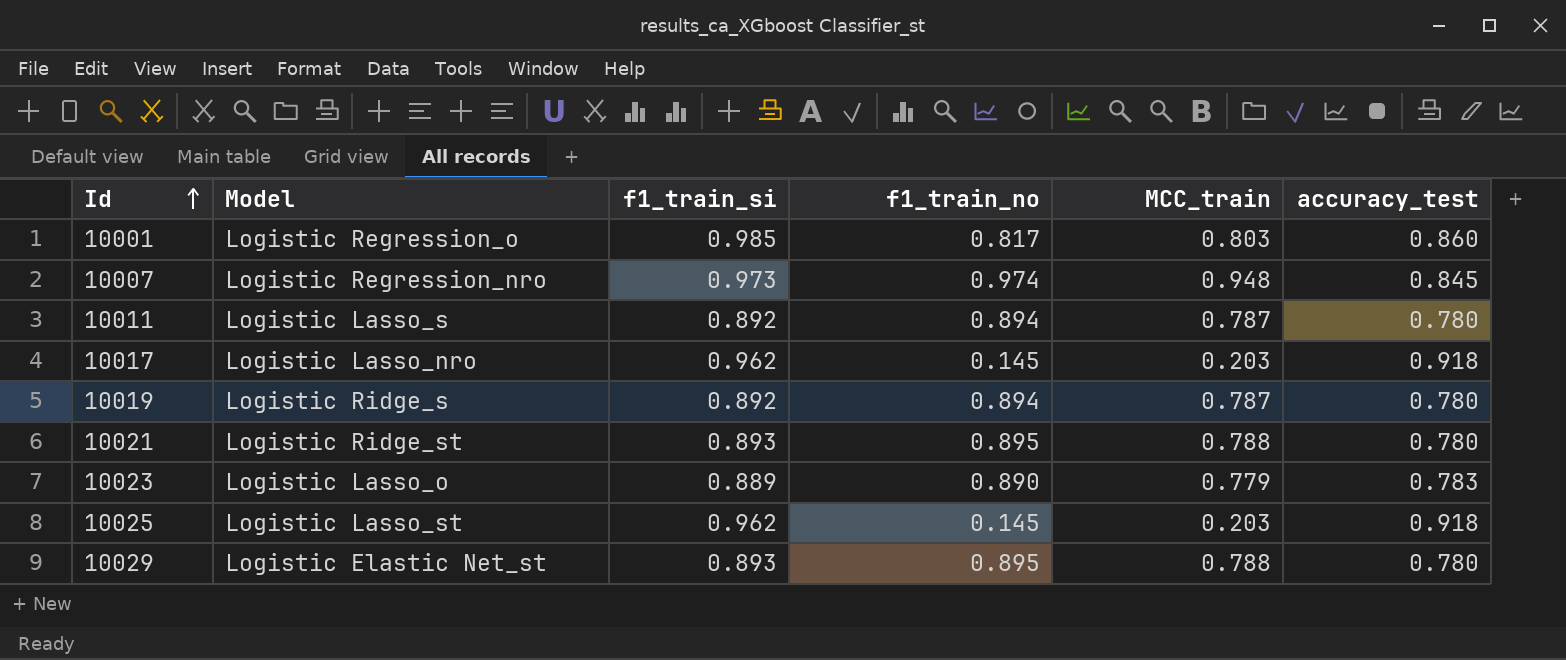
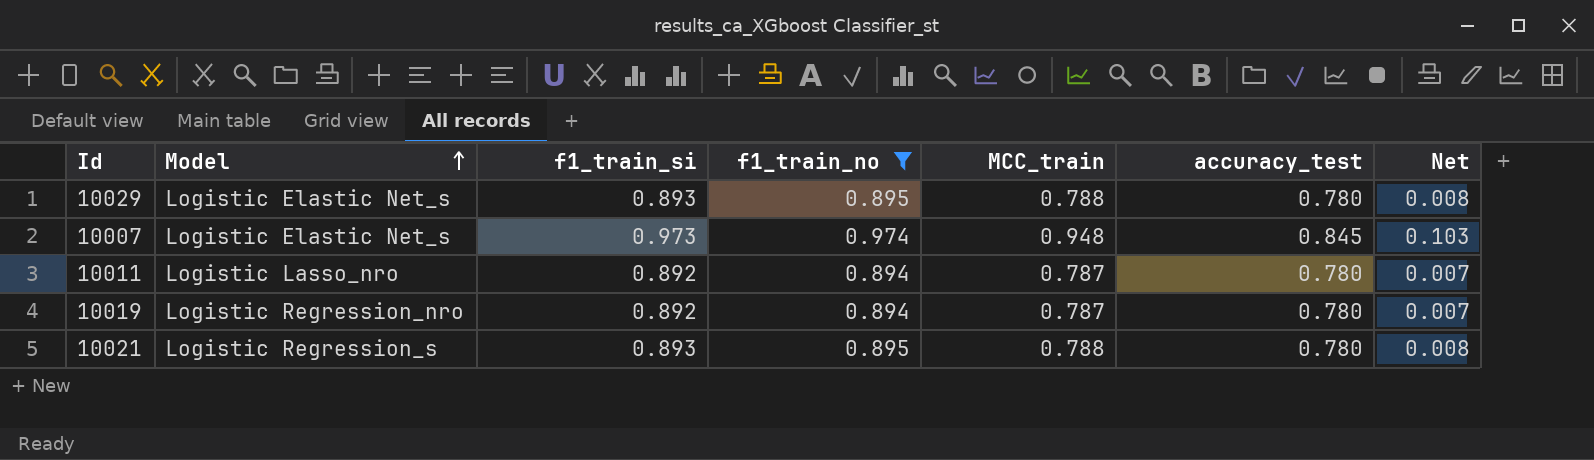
filter: none -> f1_train_no >= 0.894
row order: Id ascending -> Model ascending
column Net | formula: none -> [MCC_train] - [accuracy_test]
10029 | Model: Logistic Elastic Net_st -> Logistic Elastic Net_s
10007 | Model: Logistic Regression_nro -> Logistic Elastic Net_s
10011 | Model: Logistic Lasso_s -> Logistic Lasso_nro
10019 | Model: Logistic Ridge_s -> Logistic Regression_nro
10021 | Model: Logistic Ridge_st -> Logistic Regression_s

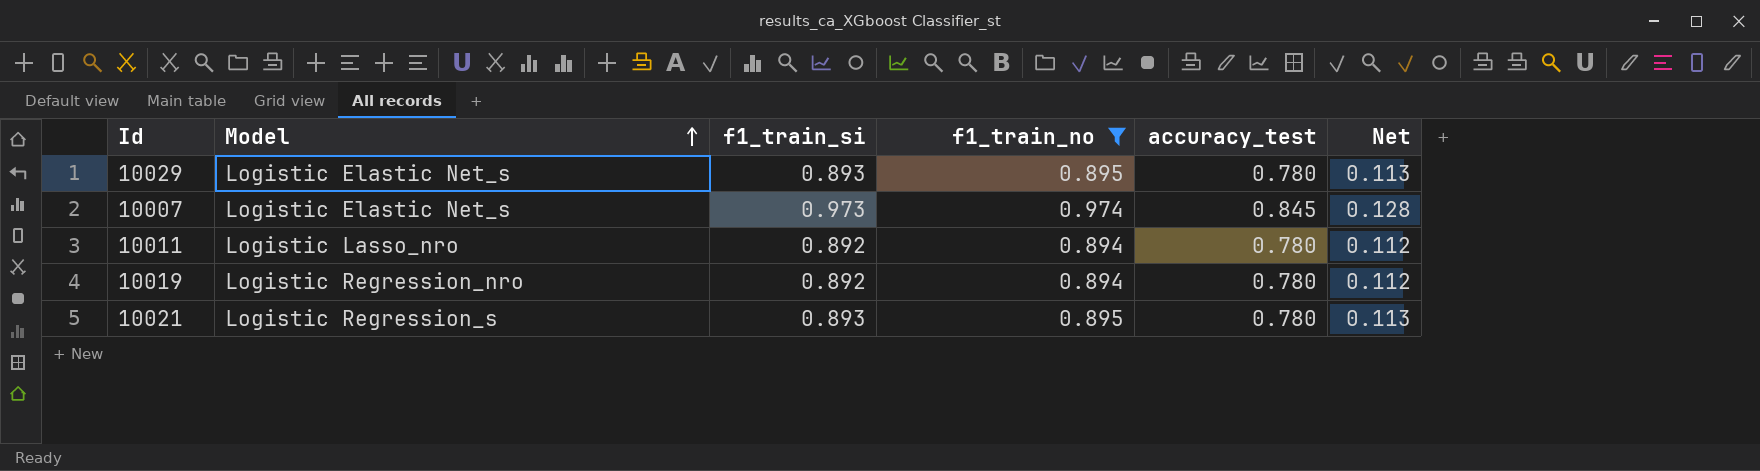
column MCC_train | position: 5 -> none
column Net | formula: [MCC_train] - [accuracy_test] -> [f1_train_si] - [accuracy_test]

